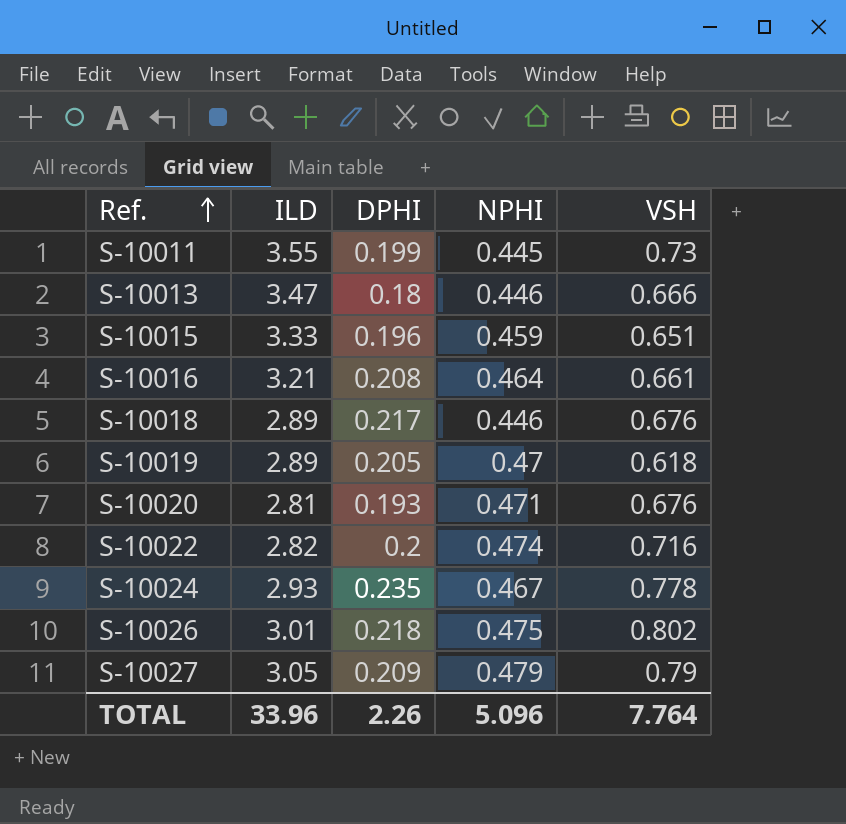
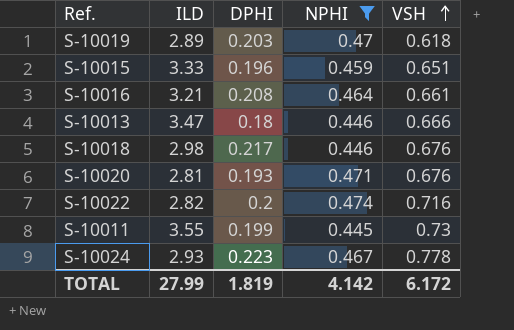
filter: none -> NPHI <= 0.474
row order: Ref. ascending -> VSH ascending
S-10019 | DPHI: 0.205 -> 0.203
S-10018 | ILD: 2.89 -> 2.98
S-10024 | DPHI: 0.235 -> 0.223
TOTAL | ILD: 33.96 -> 27.99
TOTAL | DPHI: 2.26 -> 1.819
TOTAL | NPHI: 5.096 -> 4.142
TOTAL | VSH: 7.764 -> 6.172

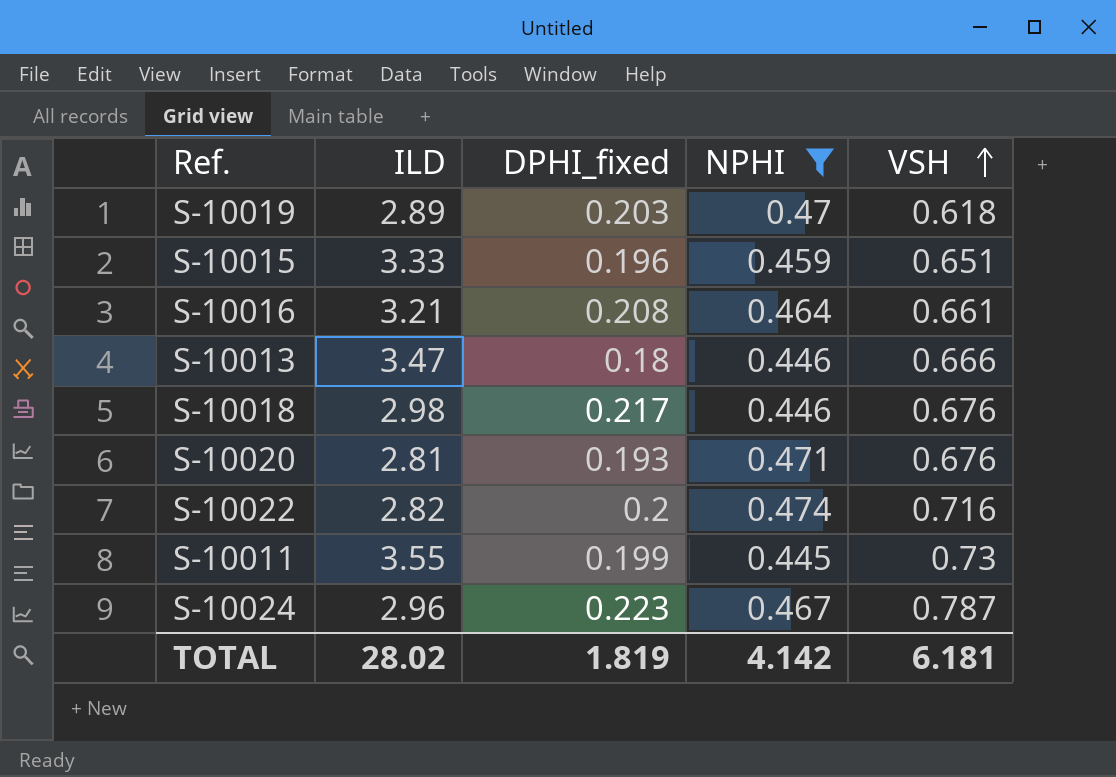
column name: DPHI -> DPHI_fixed
S-10024 | ILD: 2.93 -> 2.96
S-10024 | VSH: 0.778 -> 0.787
TOTAL | ILD: 27.99 -> 28.02
TOTAL | VSH: 6.172 -> 6.181

